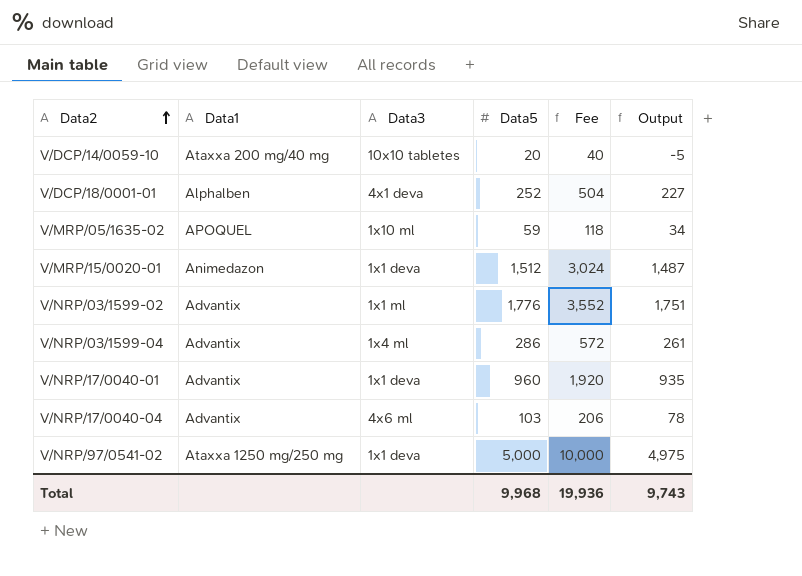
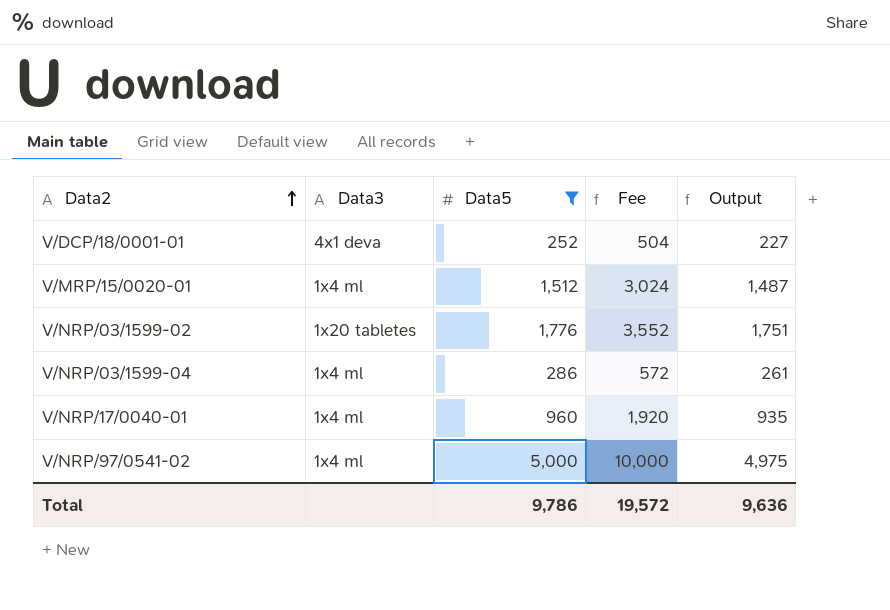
filter: none -> Data5 >= 252
column Data1 | position: 2 -> none
V/MRP/15/0020-01 | Data3: 1x1 deva -> 1x4 ml
V/NRP/03/1599-02 | Data3: 1x1 ml -> 1x20 tabletes
V/NRP/17/0040-01 | Data3: 1x1 deva -> 1x4 ml
V/NRP/97/0541-02 | Data3: 1x1 deva -> 1x4 ml
Total | Data5: 9,968 -> 9,786
Total | Fee: 19,936 -> 19,572
Total | Output: 9,743 -> 9,636

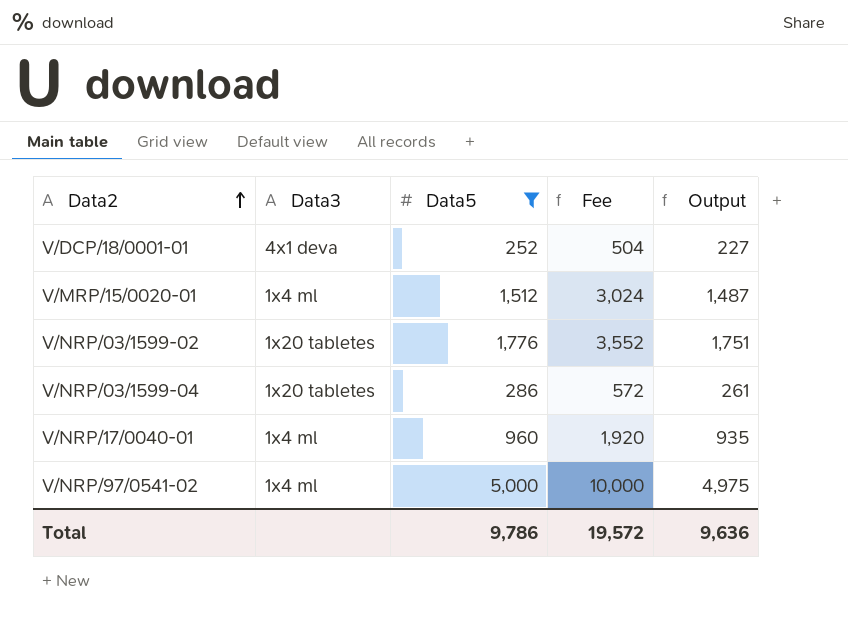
V/NRP/03/1599-04 | Data3: 1x4 ml -> 1x20 tabletes

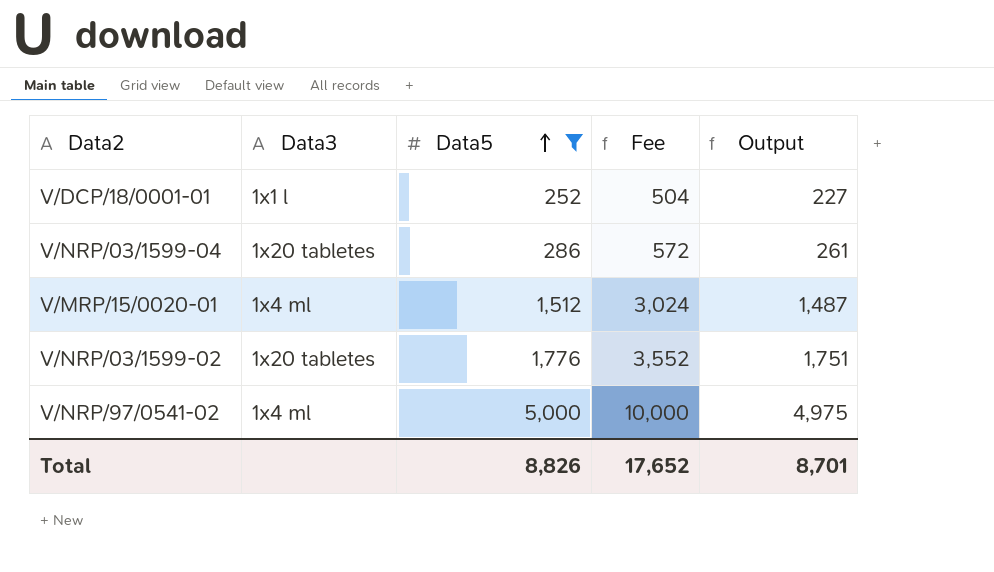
row order: Data2 ascending -> Data5 ascending
row V/NRP/17/0040-01: 1x4 ml | 960 | 1,920 | 935 -> none
V/DCP/18/0001-01 | Data3: 4x1 deva -> 1x1 l
Total | Data5: 9,786 -> 8,826
Total | Fee: 19,572 -> 17,652
Total | Output: 9,636 -> 8,701

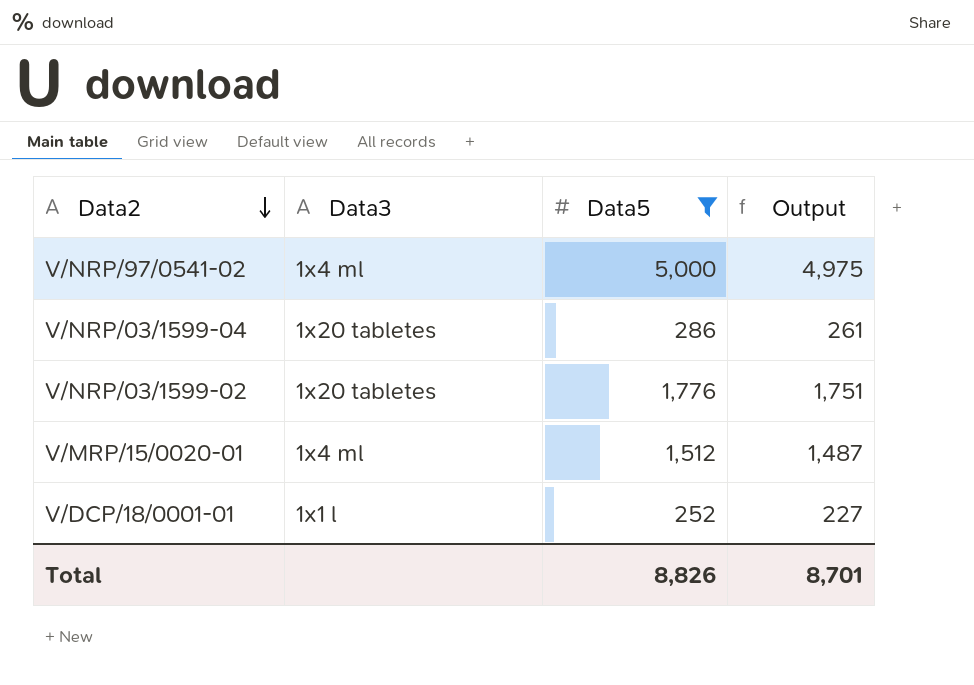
row order: Data5 ascending -> Data2 descending
column Fee | formula: [Data5] * 2 -> none

